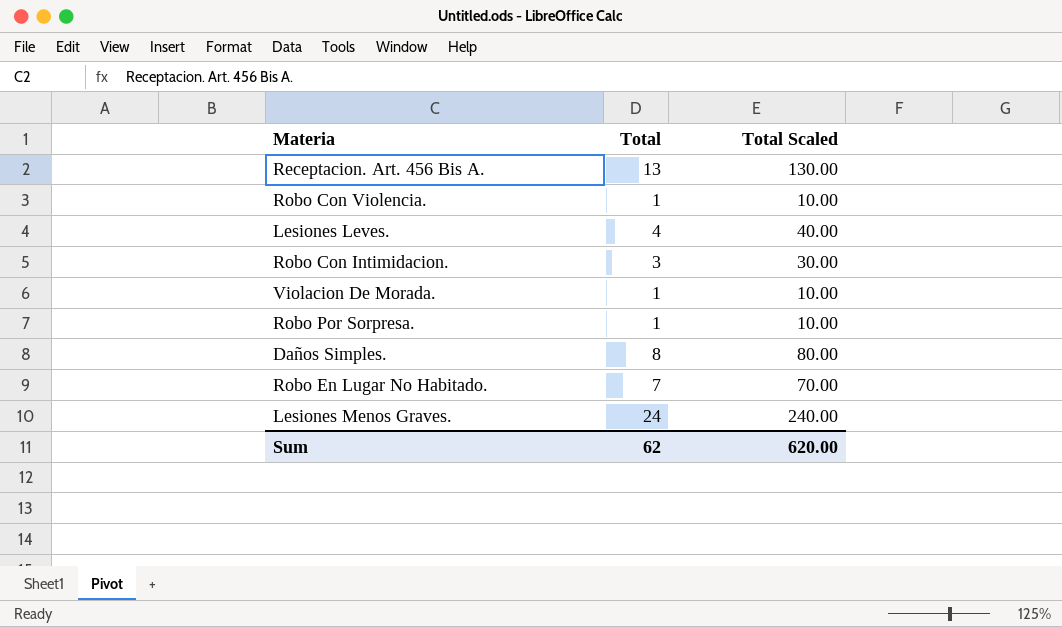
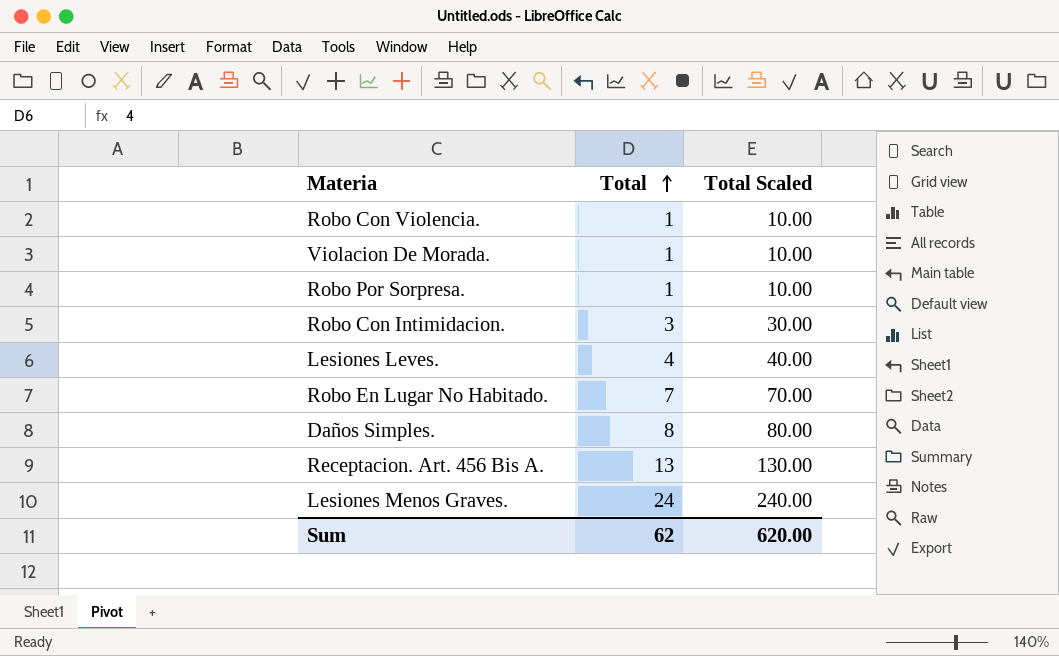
row order: none -> Total ascending

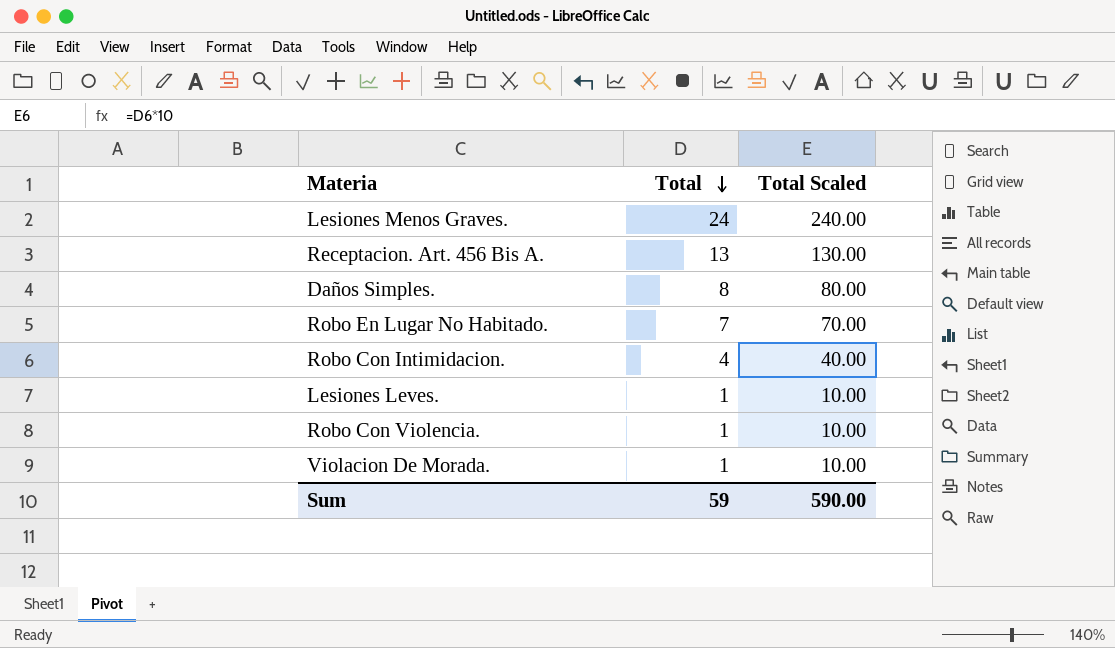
row order: Total ascending -> Total descending
row Robo Por Sorpresa.: 1 | 10.00 -> none
Robo Con Intimidacion. | Total: 3 -> 4
Robo Con Intimidacion. | Total Scaled: 30.00 -> 40.00
Lesiones Leves. | Total: 4 -> 1
Lesiones Leves. | Total Scaled: 40.00 -> 10.00
Sum | Total: 62 -> 59
Sum | Total Scaled: 620.00 -> 590.00

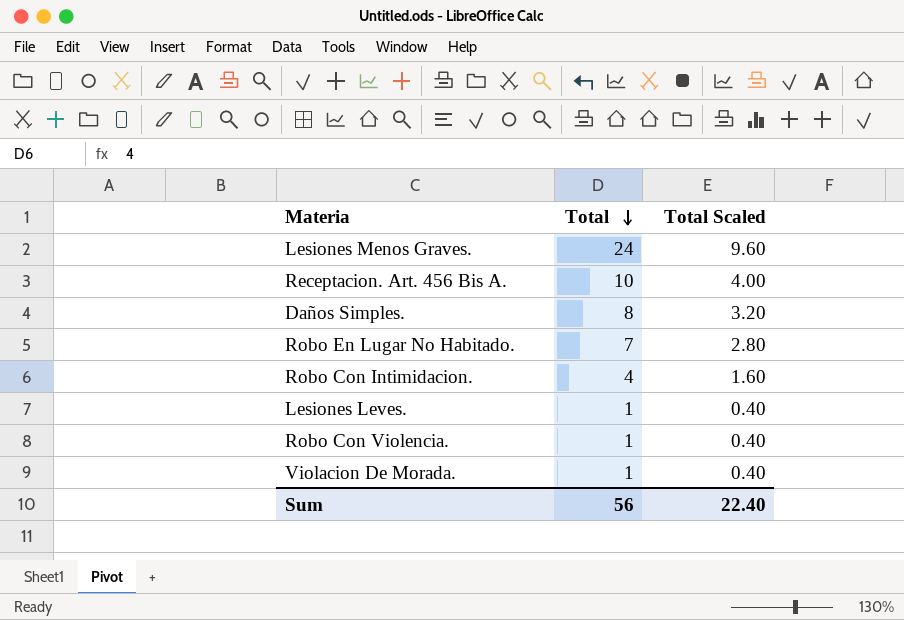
column Total Scaled | formula: [Total] * 10 -> [Total] * 0.4
Receptacion. Art. 456 Bis A. | Total: 13 -> 10
Sum | Total: 59 -> 56
Sum | Total Scaled: 590.00 -> 22.40

